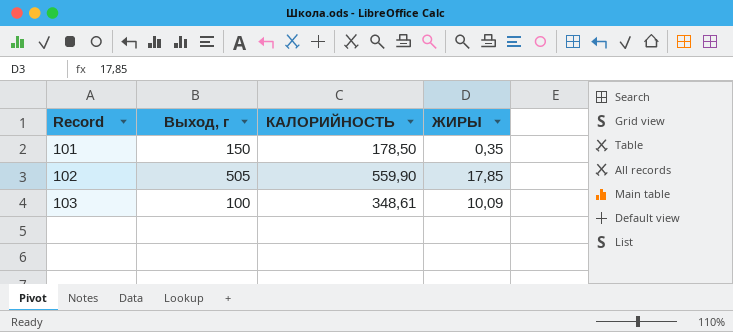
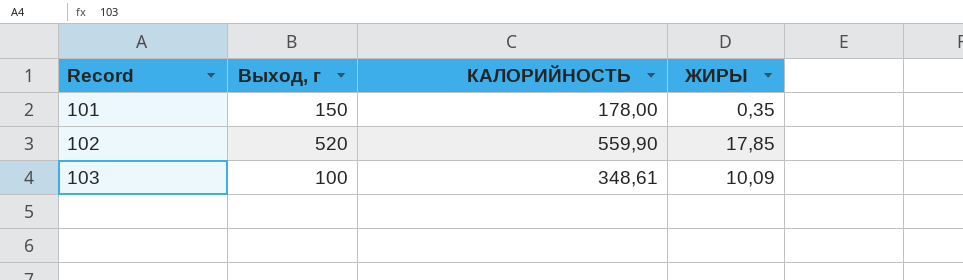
101 | КАЛОРИЙНОСТЬ: 178,50 -> 178,00
102 | Выход, г: 505 -> 520

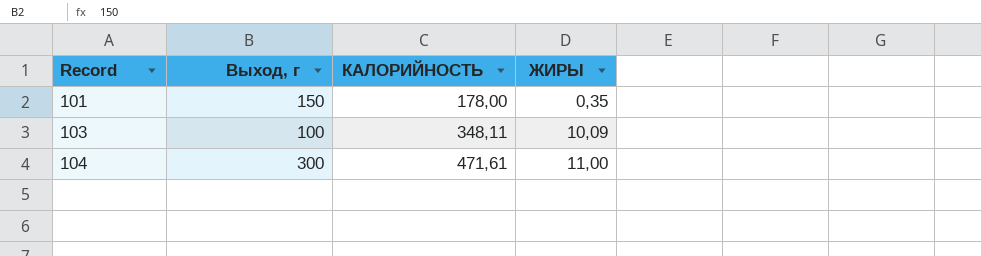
row 102: 520 | 559,90 | 17,85 -> none
103 | КАЛОРИЙНОСТЬ: 348,61 -> 348,11
row 104: none -> 300 | 471,61 | 11,00

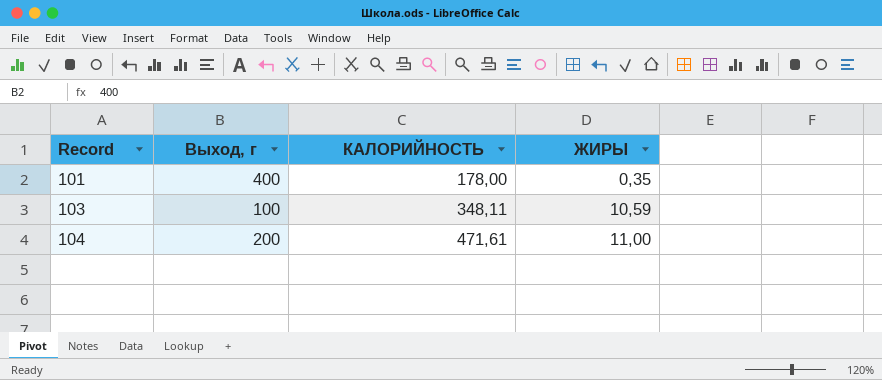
101 | Выход, г: 150 -> 400
103 | ЖИРЫ: 10,09 -> 10,59
104 | Выход, г: 300 -> 200

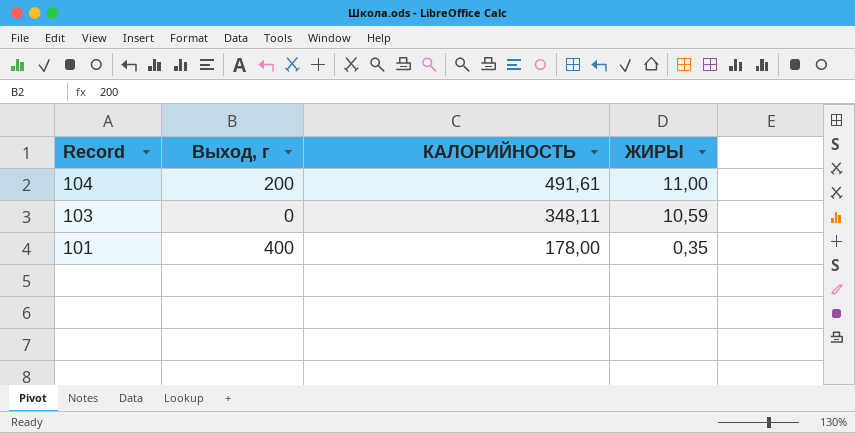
row order: Record ascending -> Record descending
104 | КАЛОРИЙНОСТЬ: 471,61 -> 491,61
103 | Выход, г: 100 -> 0

